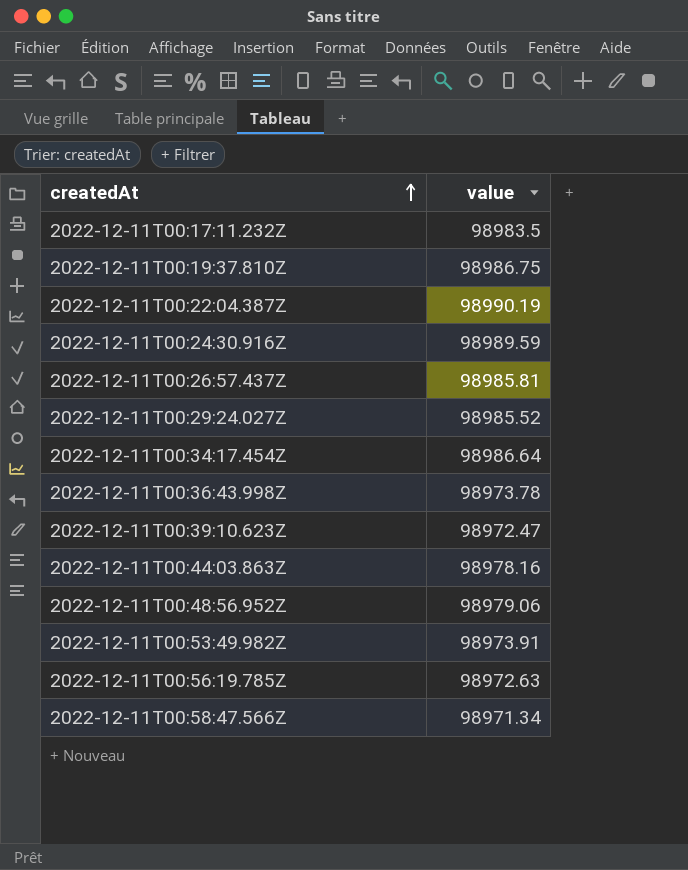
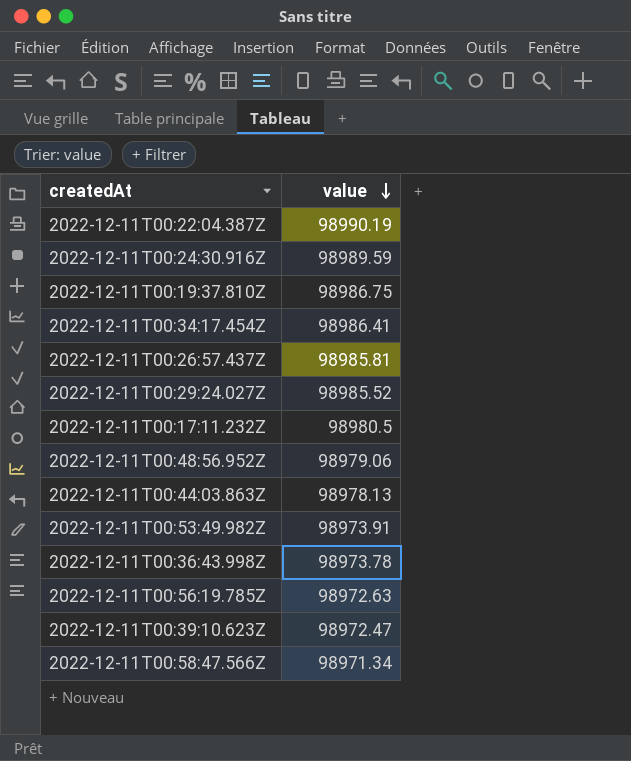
row order: createdAt ascending -> value descending
2022-12-11T00:34:17.454Z | value: 98986.64 -> 98986.41
2022-12-11T00:17:11.232Z | value: 98983.5 -> 98980.5
2022-12-11T00:44:03.863Z | value: 98978.16 -> 98978.13

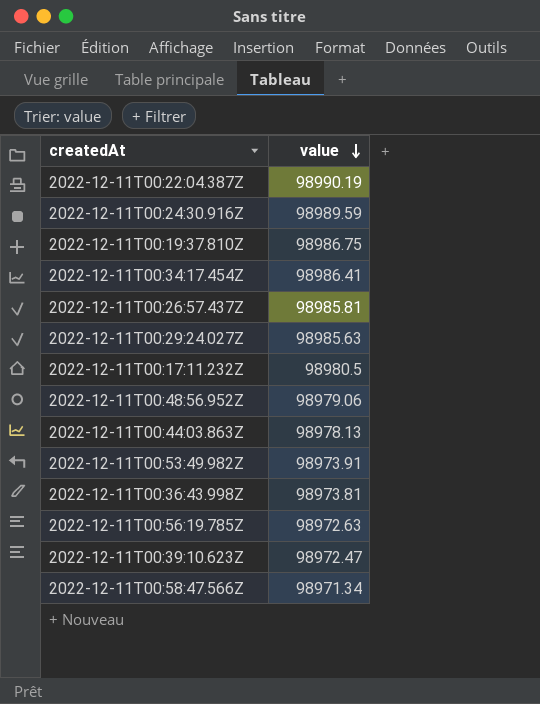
2022-12-11T00:29:24.027Z | value: 98985.52 -> 98985.63
2022-12-11T00:36:43.998Z | value: 98973.78 -> 98973.81

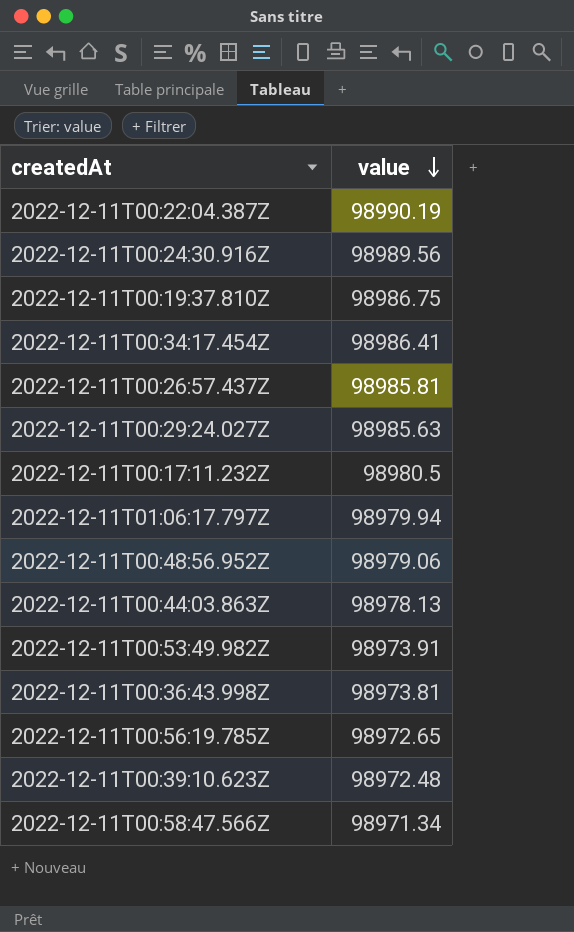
2022-12-11T00:24:30.916Z | value: 98989.59 -> 98989.56
row 2022-12-11T01:06:17.797Z: none -> 98979.94
2022-12-11T00:56:19.785Z | value: 98972.63 -> 98972.65
2022-12-11T00:39:10.623Z | value: 98972.47 -> 98972.48

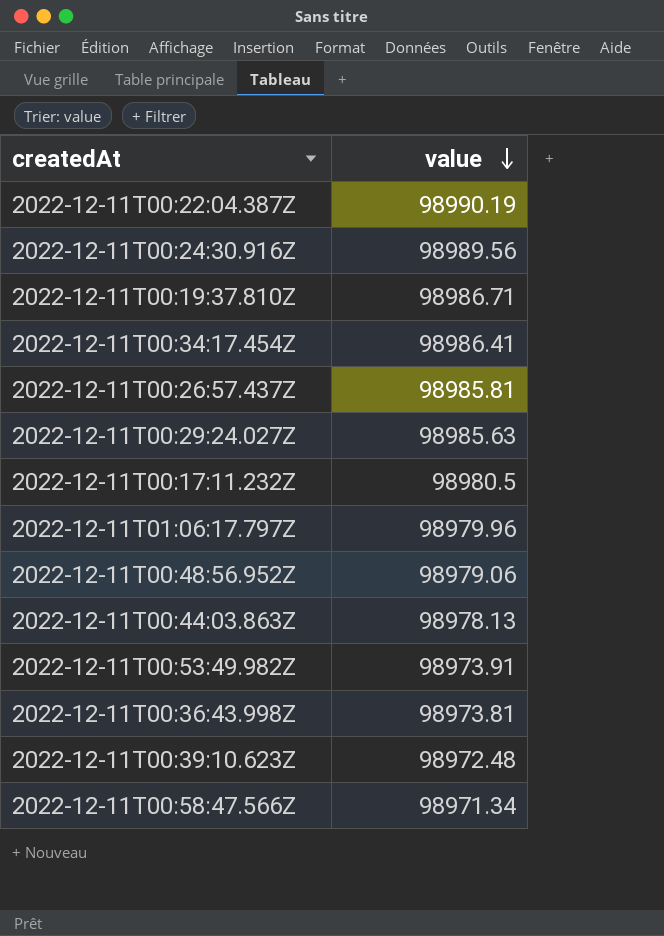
row 2022-12-11T00:56:19.785Z: 98972.65 -> none
2022-12-11T00:19:37.810Z | value: 98986.75 -> 98986.71
2022-12-11T01:06:17.797Z | value: 98979.94 -> 98979.96

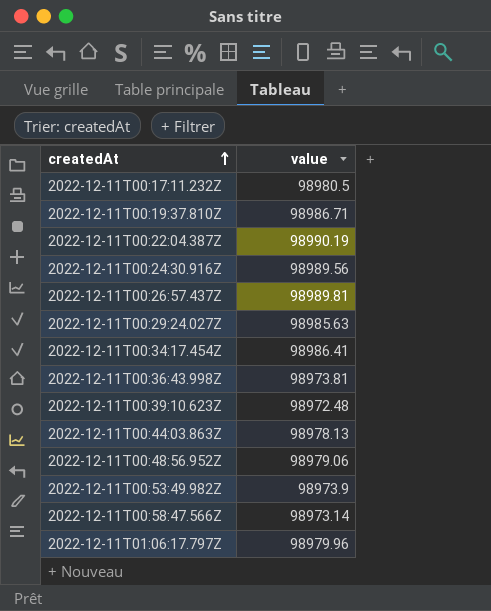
row order: value descending -> createdAt ascending
2022-12-11T00:26:57.437Z | value: 98985.81 -> 98989.81
2022-12-11T00:53:49.982Z | value: 98973.91 -> 98973.9
2022-12-11T00:58:47.566Z | value: 98971.34 -> 98973.14

